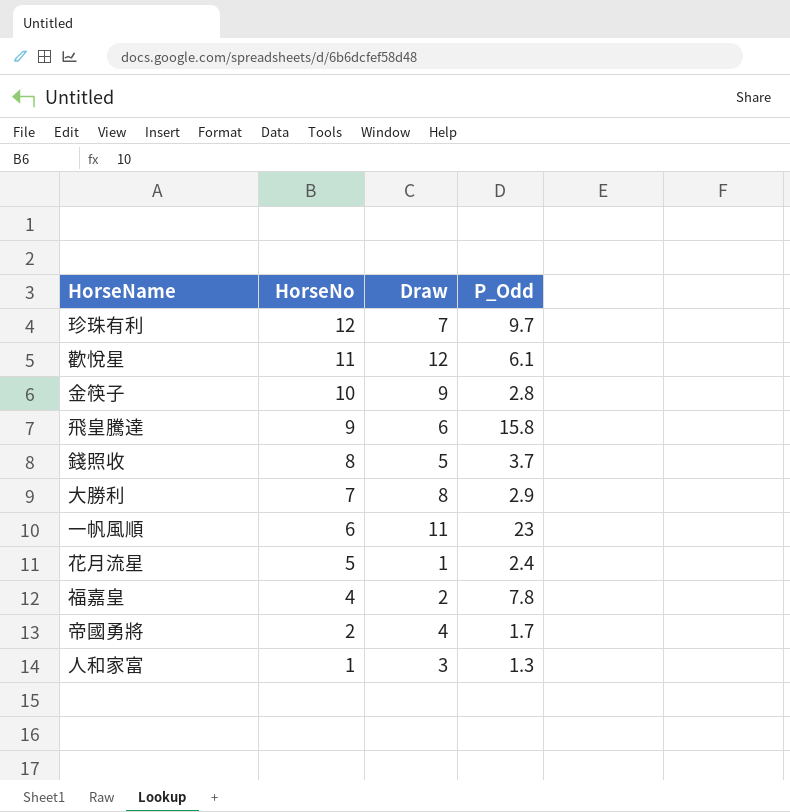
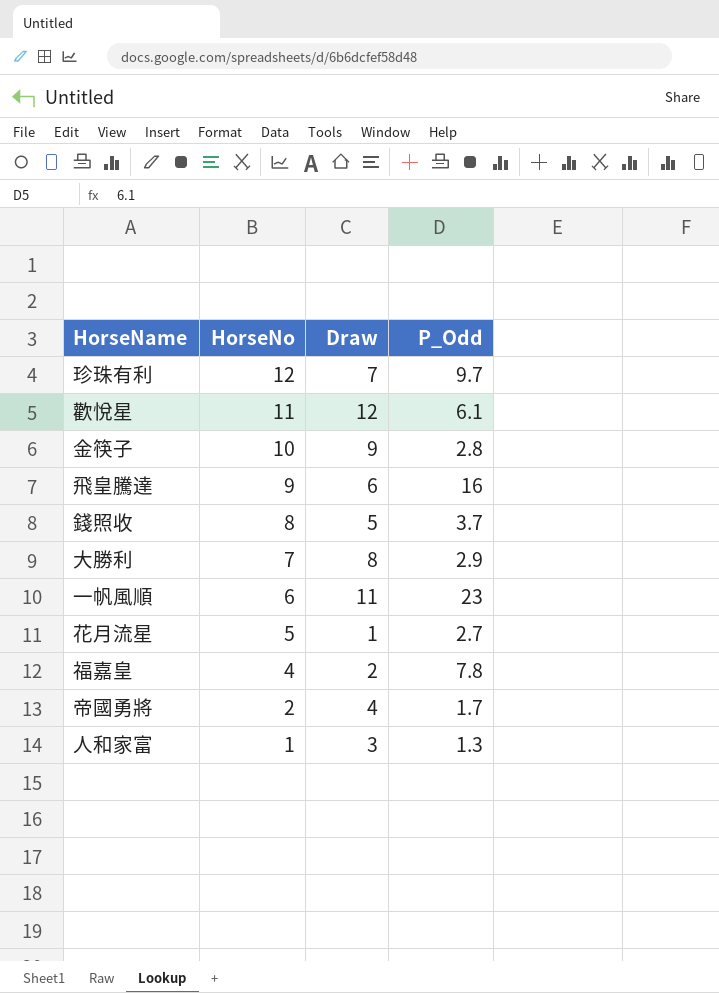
飛皇騰達 | P_Odd: 15.8 -> 16
花月流星 | P_Odd: 2.4 -> 2.7

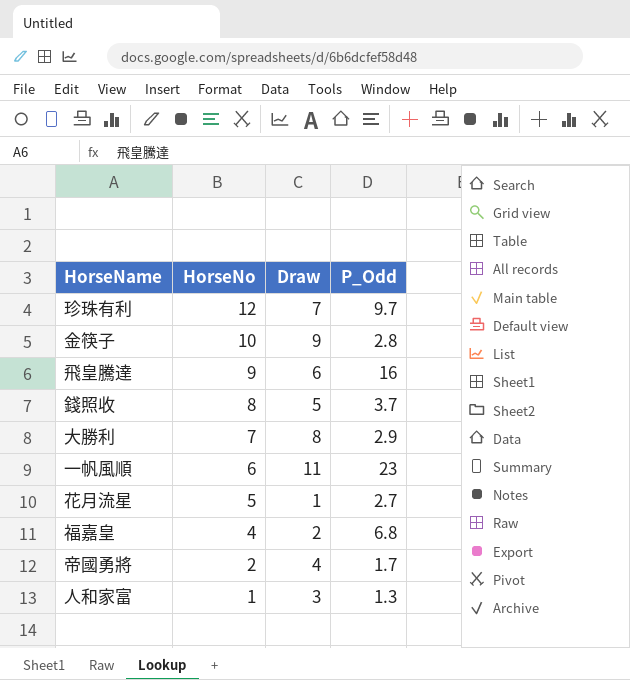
row 歡悅星: 11 | 12 | 6.1 -> none
福嘉皇 | P_Odd: 7.8 -> 6.8

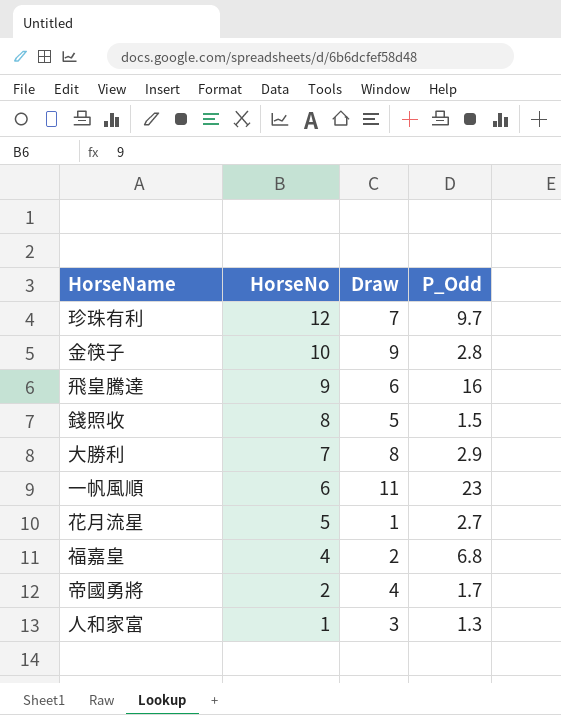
錢照收 | P_Odd: 3.7 -> 1.5

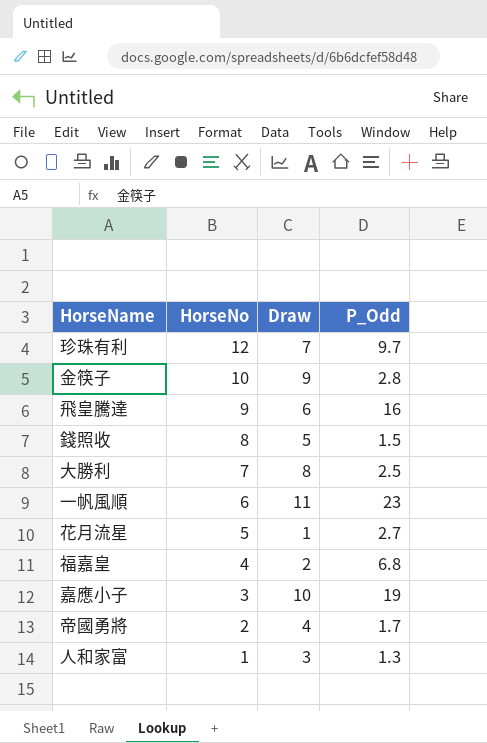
大勝利 | P_Odd: 2.9 -> 2.5
row 嘉應小子: none -> 3 | 10 | 19

